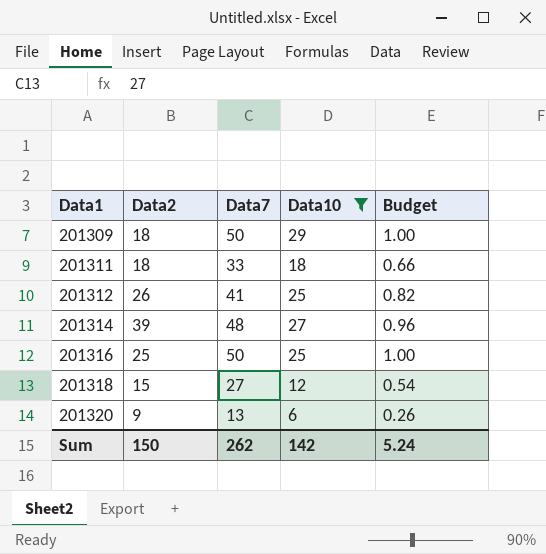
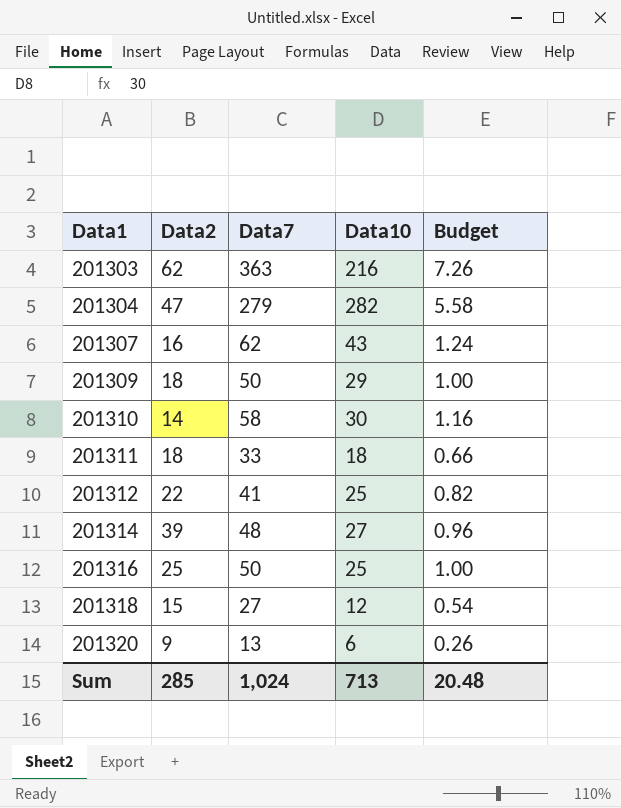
filter: Data10 <= 29 -> none
201312 | Data2: 26 -> 22
Sum | Data2: 150 -> 285
Sum | Data7: 262 -> 1,024
Sum | Data10: 142 -> 713
Sum | Budget: 5.24 -> 20.48

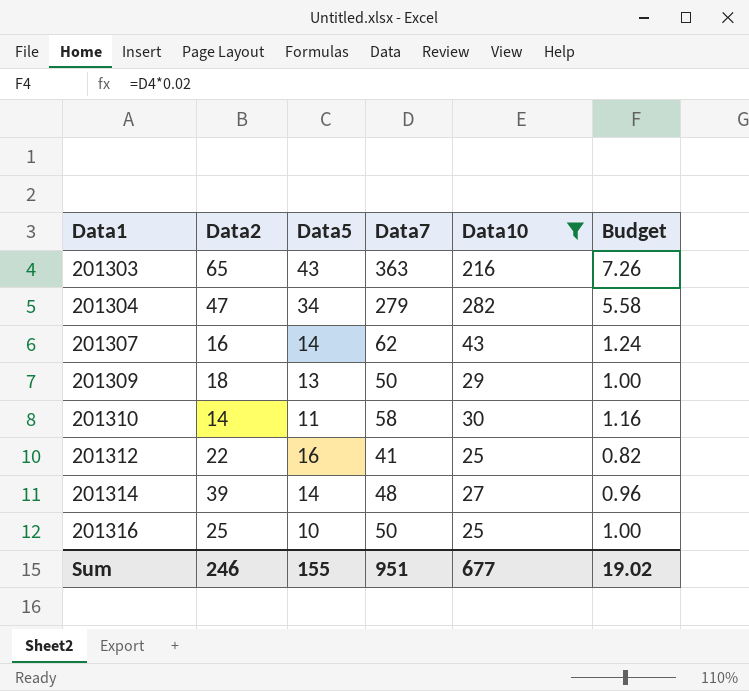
filter: none -> Data10 >= 25
column Data5 | position: none -> 3
201303 | Data2: 62 -> 65
Sum | Data2: 285 -> 246
Sum | Data7: 1,024 -> 951
Sum | Data10: 713 -> 677
Sum | Budget: 20.48 -> 19.02

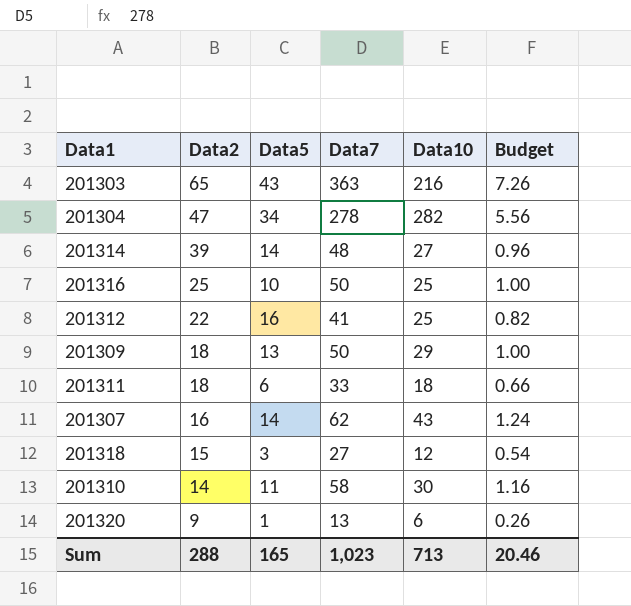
filter: Data10 >= 25 -> none
row order: Data1 ascending -> Data2 descending
201304 | Data7: 279 -> 278
201304 | Budget: 5.58 -> 5.56
Sum | Data2: 246 -> 288
Sum | Data5: 155 -> 165
Sum | Data7: 951 -> 1,023
Sum | Data10: 677 -> 713
Sum | Budget: 19.02 -> 20.46

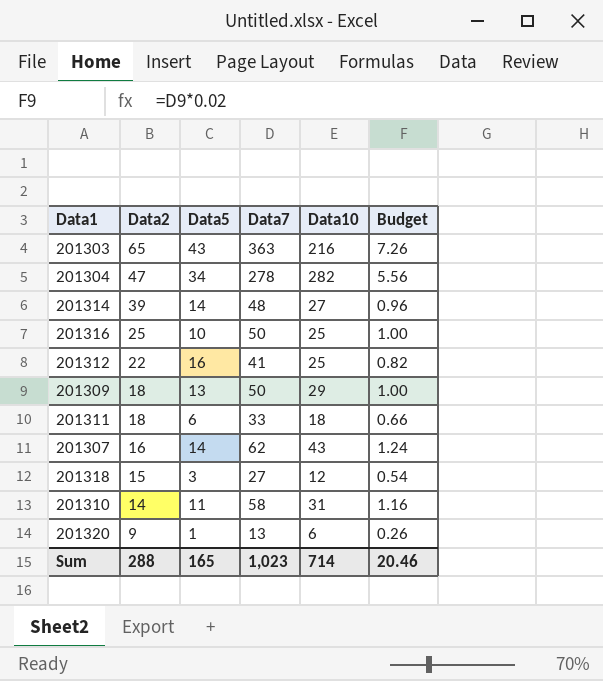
201310 | Data10: 30 -> 31
Sum | Data10: 713 -> 714

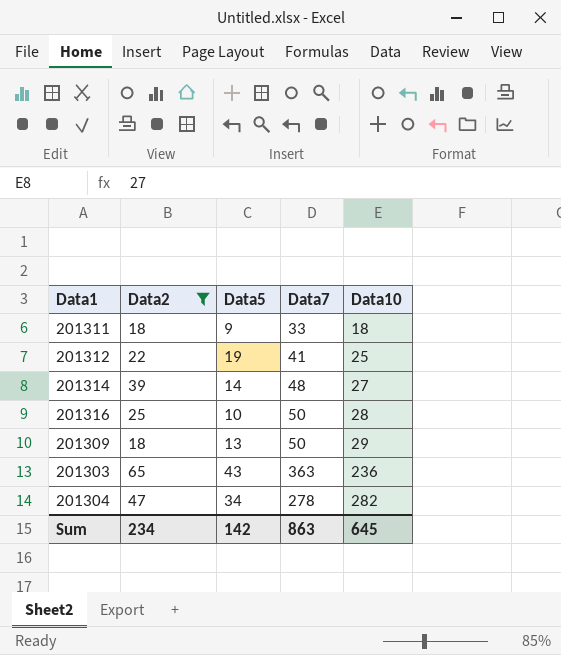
filter: none -> Data2 >= 18
row order: Data2 descending -> Data10 ascending
column Budget | formula: [Data7] * 0.02 -> none
201311 | Data5: 6 -> 9
201312 | Data5: 16 -> 19
201316 | Data10: 25 -> 28
201303 | Data10: 216 -> 236
Sum | Data2: 288 -> 234
Sum | Data5: 165 -> 142
Sum | Data7: 1,023 -> 863
Sum | Data10: 714 -> 645

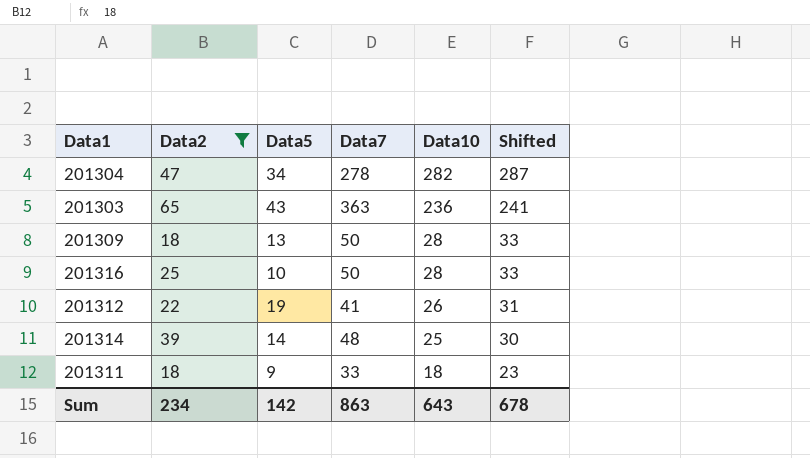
row order: Data10 ascending -> Data10 descending
column Shifted | formula: none -> [Data10] + 5
201309 | Data10: 29 -> 28
201312 | Data10: 25 -> 26
201314 | Data10: 27 -> 25
Sum | Data10: 645 -> 643

